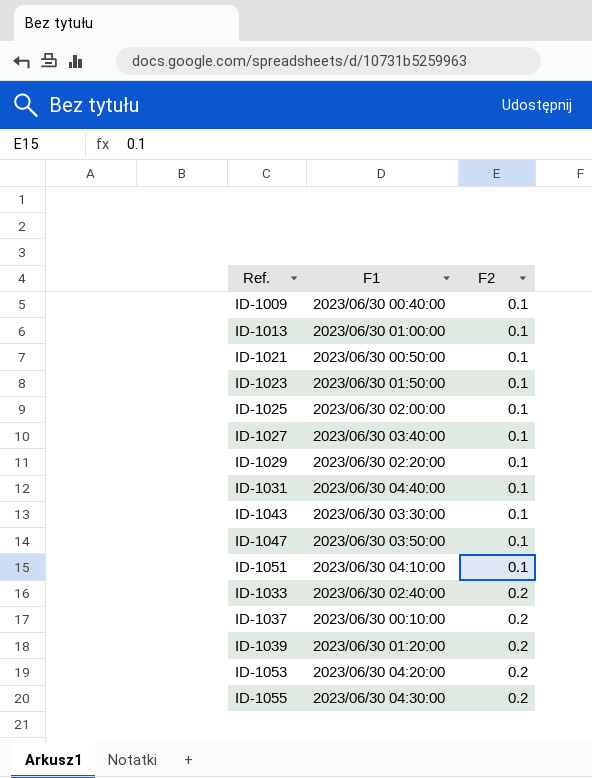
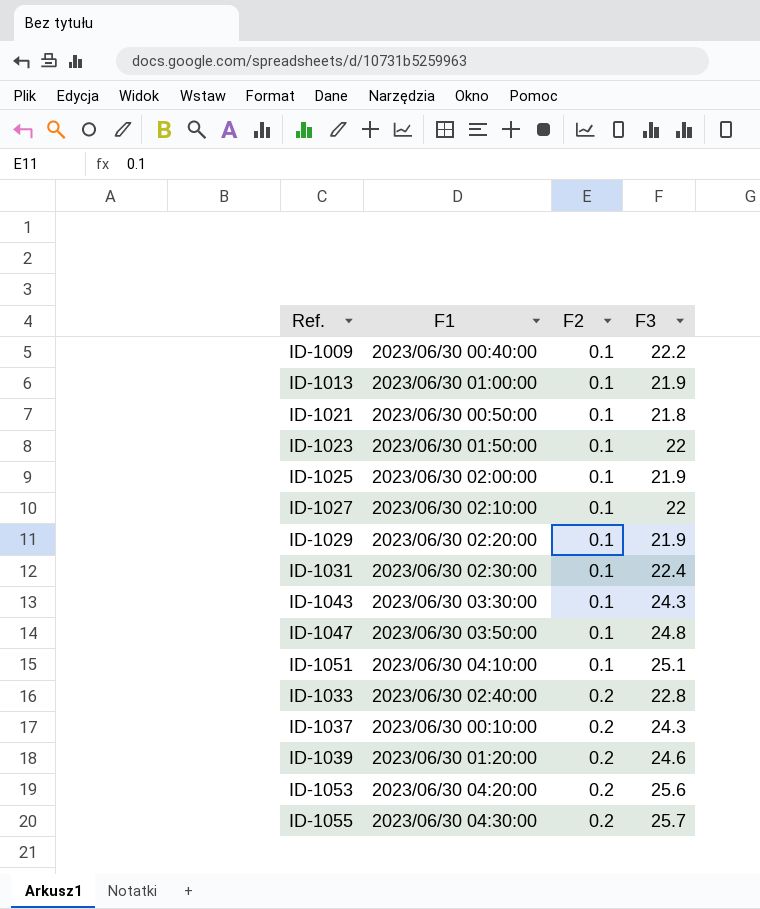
column F3 | position: none -> 4
ID-1027 | F1: 2023/06/30 03:40:00 -> 2023/06/30 02:10:00
ID-1031 | F1: 2023/06/30 04:40:00 -> 2023/06/30 02:30:00

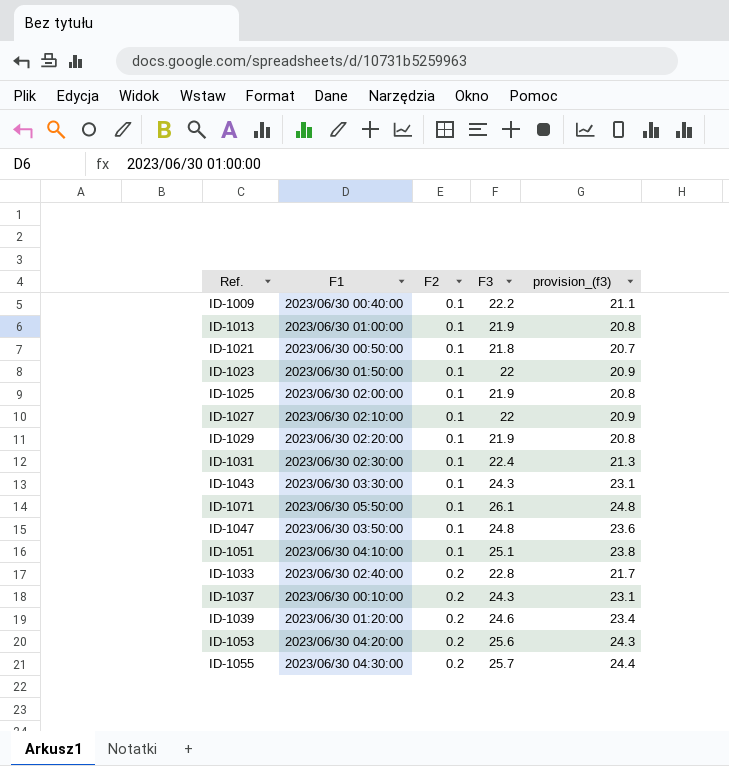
column provision_(f3) | formula: none -> [F3] * 0.95
row ID-1071: none -> 2023/06/30 05:50:00 | 0.1 | 26.1 | 24.8

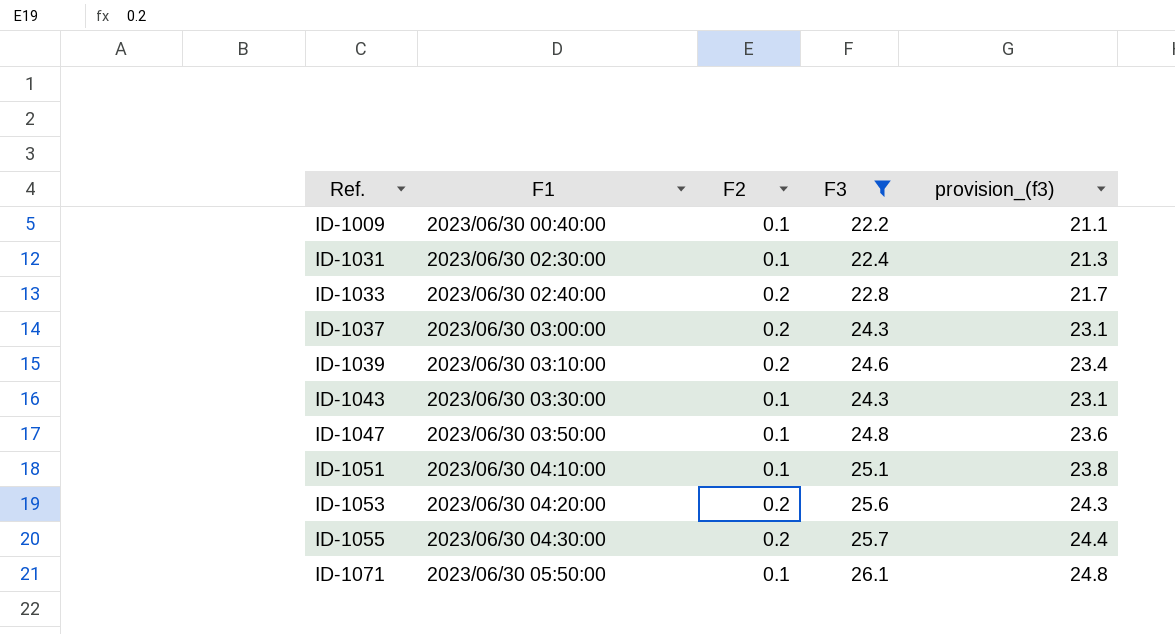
filter: none -> F3 >= 22.2
row order: F2 ascending -> Ref. ascending
ID-1037 | F1: 2023/06/30 00:10:00 -> 2023/06/30 03:00:00
ID-1039 | F1: 2023/06/30 01:20:00 -> 2023/06/30 03:10:00

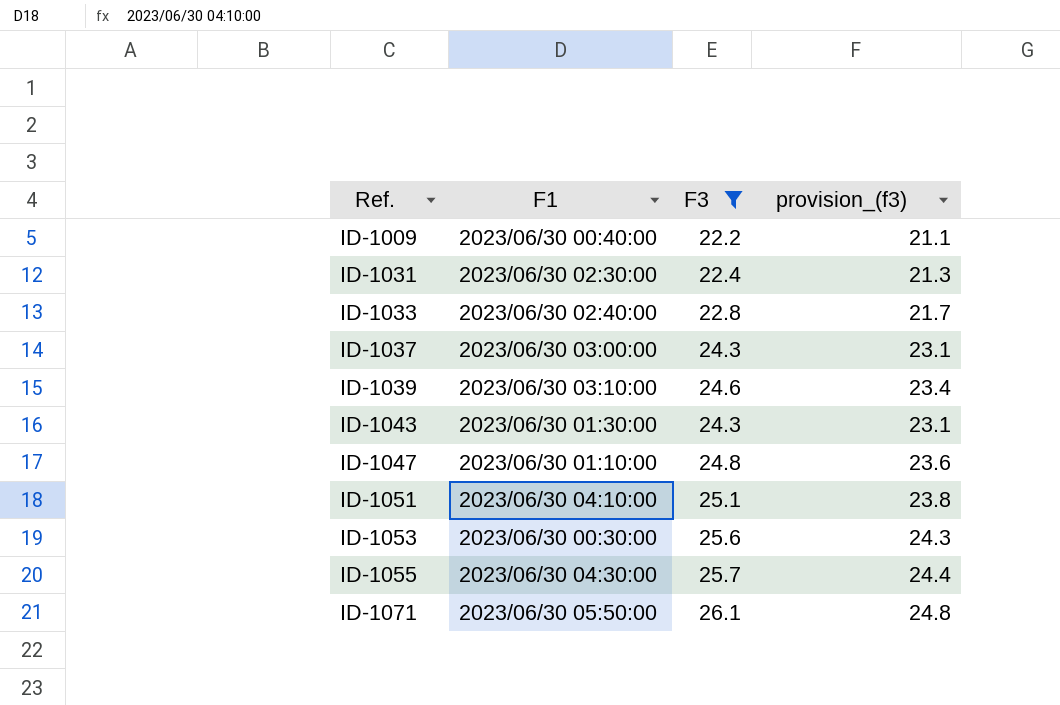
column F2 | position: 3 -> none
ID-1043 | F1: 2023/06/30 03:30:00 -> 2023/06/30 01:30:00
ID-1047 | F1: 2023/06/30 03:50:00 -> 2023/06/30 01:10:00
ID-1053 | F1: 2023/06/30 04:20:00 -> 2023/06/30 00:30:00

